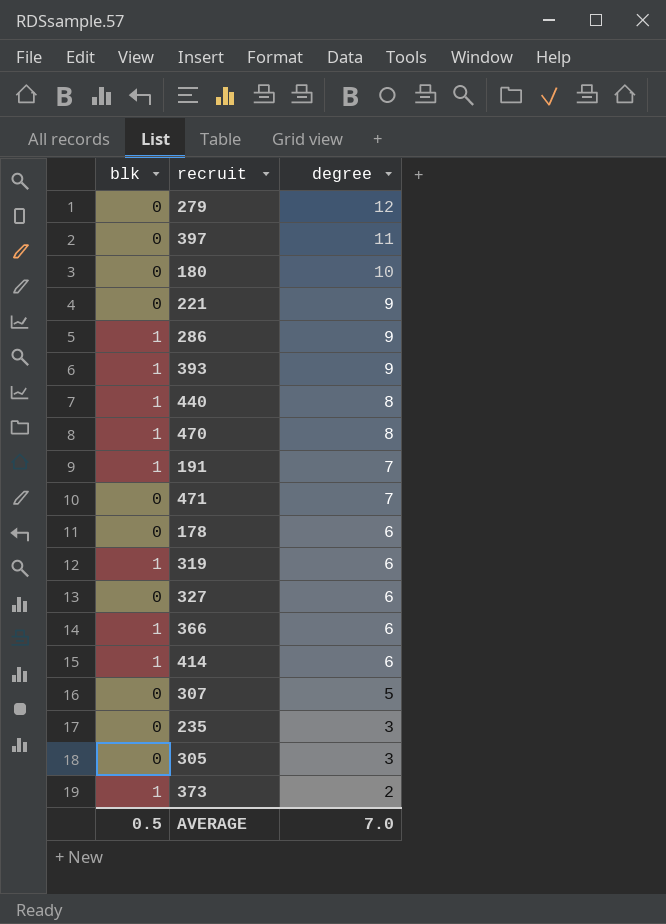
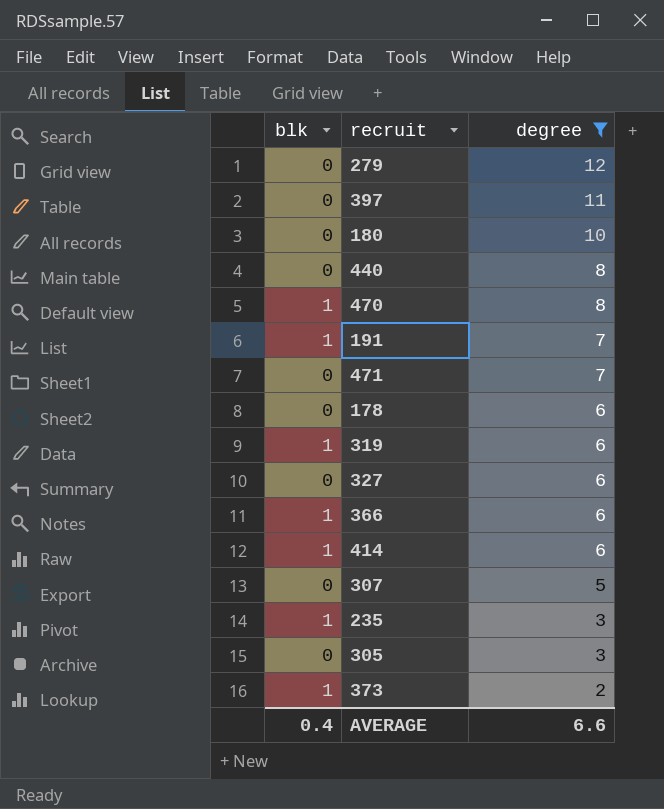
filter: none -> degree != 9
440 | blk: 1 -> 0
235 | blk: 0 -> 1
AVERAGE | blk: 0.5 -> 0.4
AVERAGE | degree: 7.0 -> 6.6

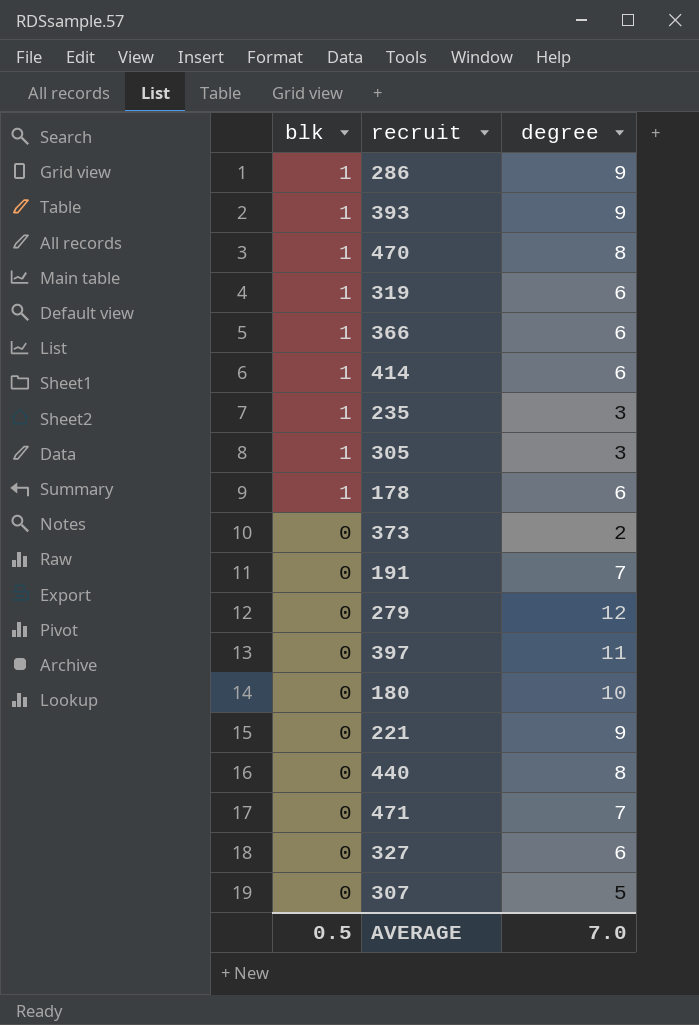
filter: degree != 9 -> none
row order: degree descending -> blk descending
305 | blk: 0 -> 1
178 | blk: 0 -> 1
373 | blk: 1 -> 0
191 | blk: 1 -> 0
AVERAGE | blk: 0.4 -> 0.5
AVERAGE | degree: 6.6 -> 7.0

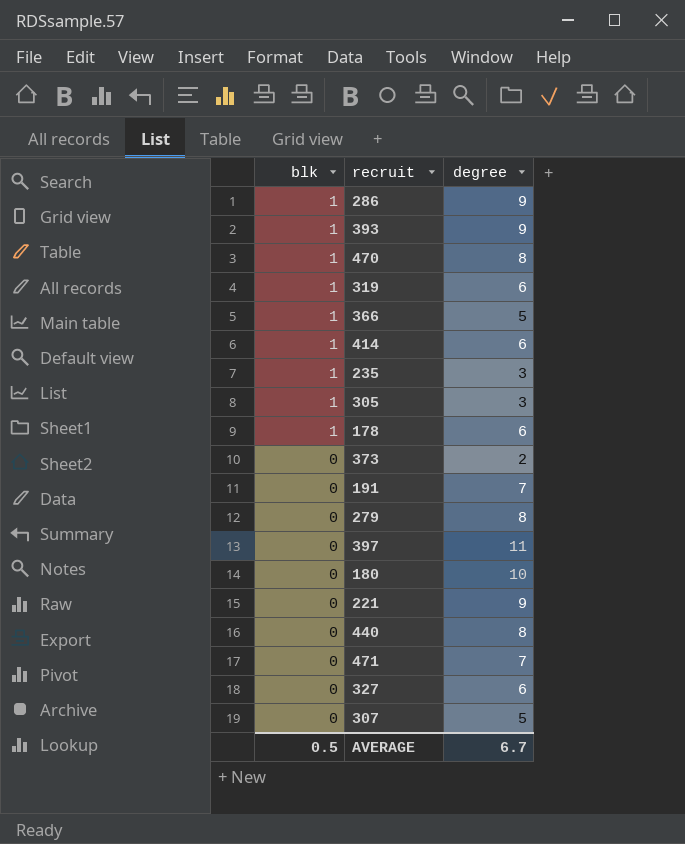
366 | degree: 6 -> 5
279 | degree: 12 -> 8
AVERAGE | degree: 7.0 -> 6.7

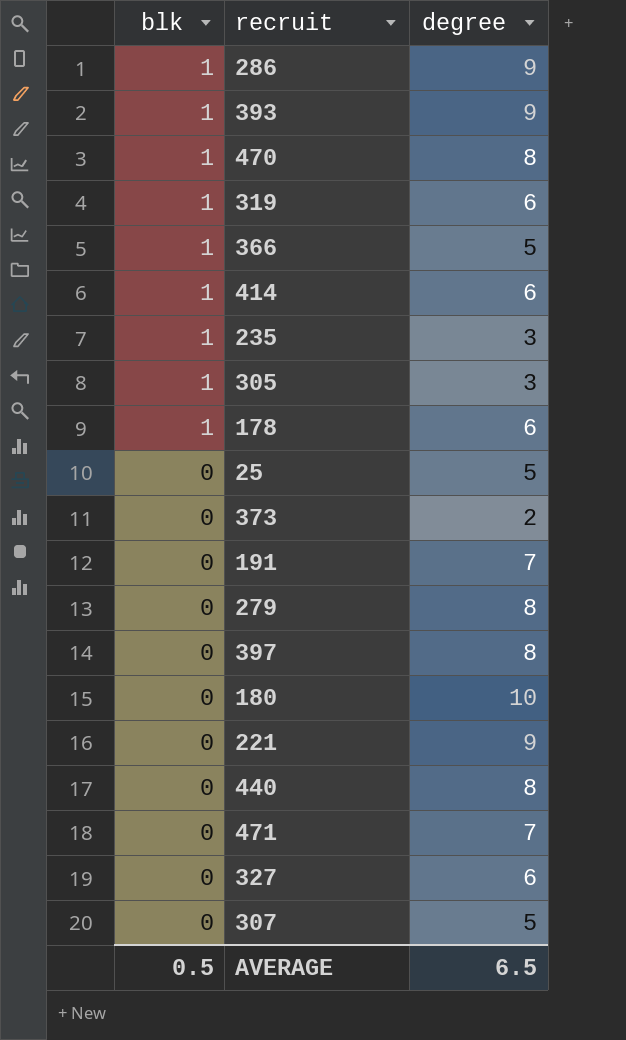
row 25: none -> 0 | 5
397 | degree: 11 -> 8
AVERAGE | degree: 6.7 -> 6.5

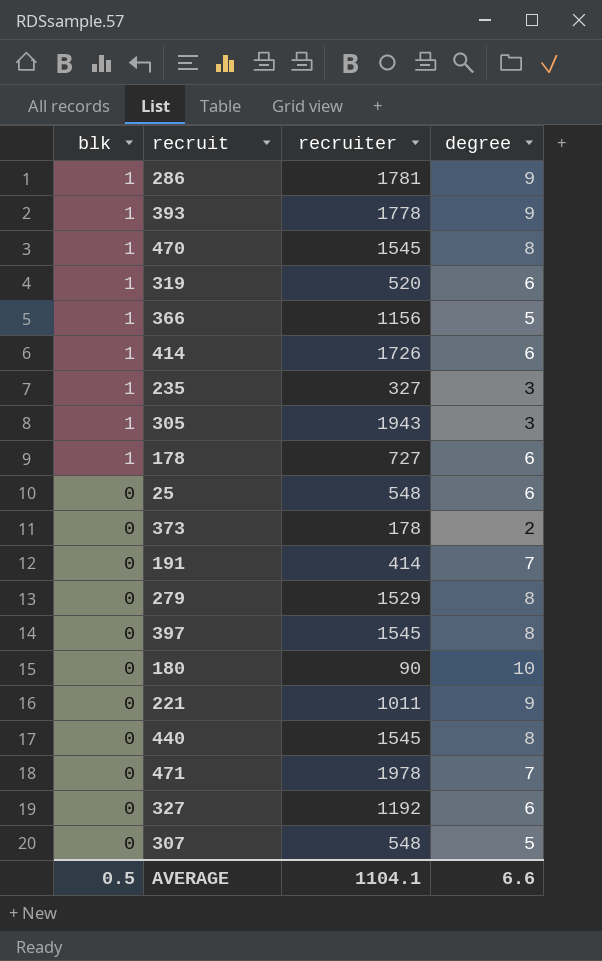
column recruiter | position: none -> 3
25 | degree: 5 -> 6
AVERAGE | degree: 6.5 -> 6.6

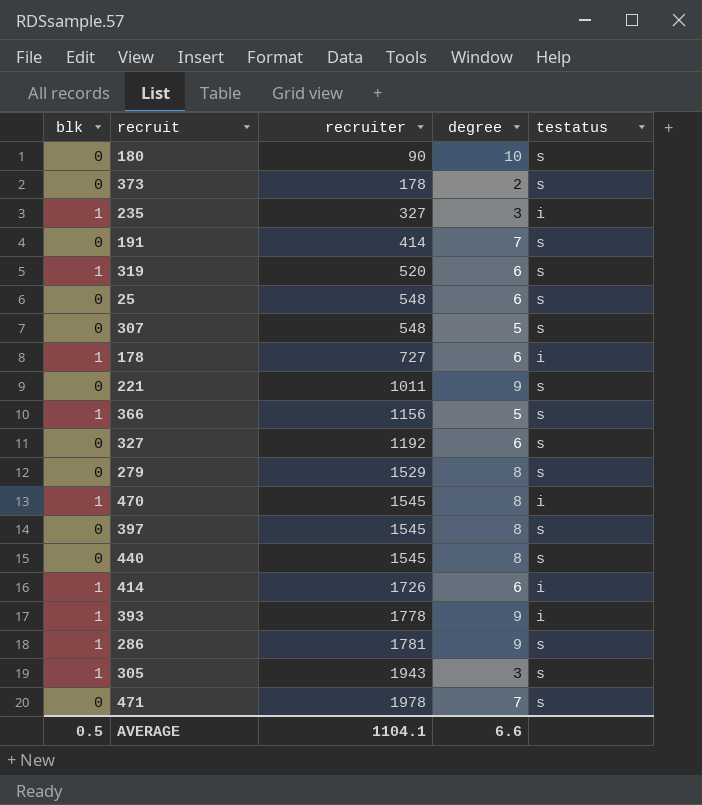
row order: blk descending -> recruiter ascending
column testatus | position: none -> 5

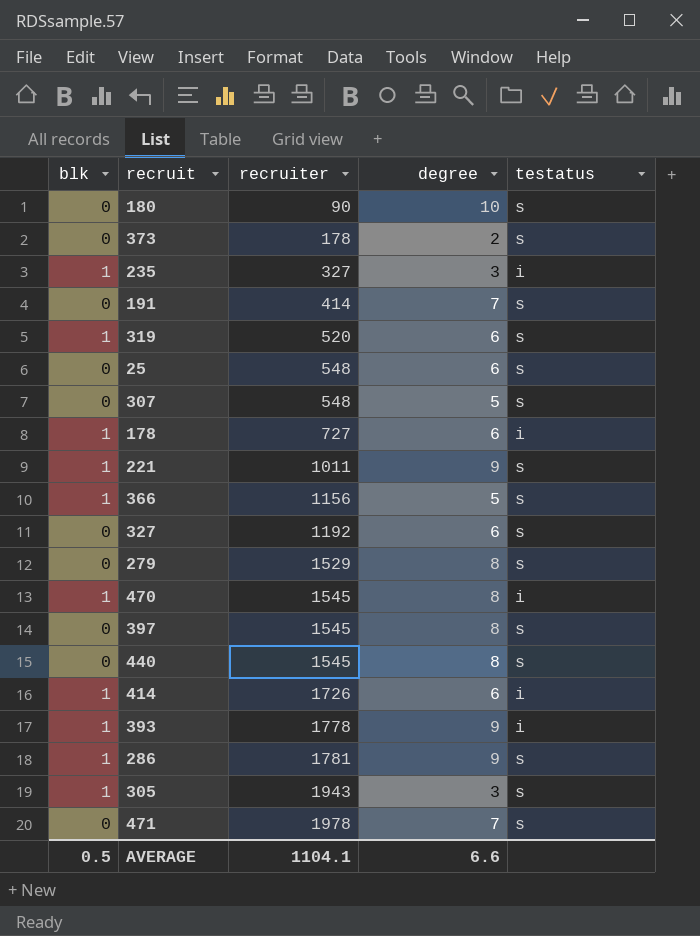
221 | blk: 0 -> 1

